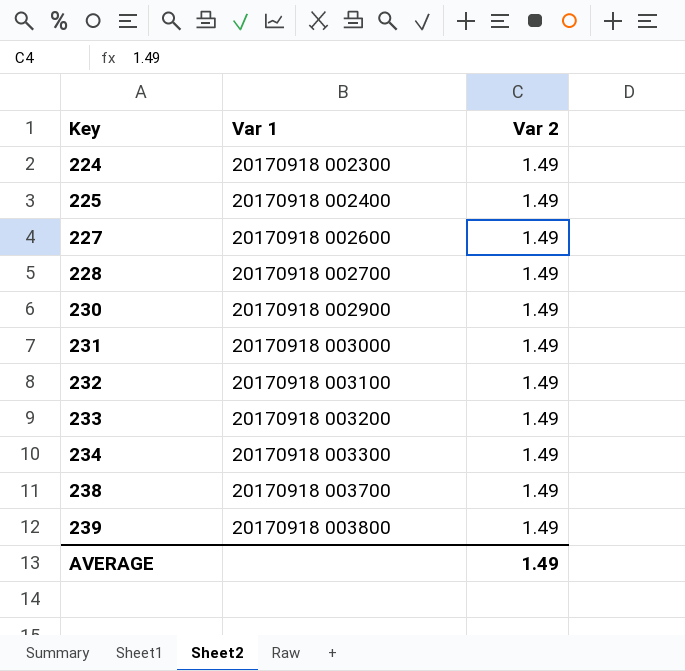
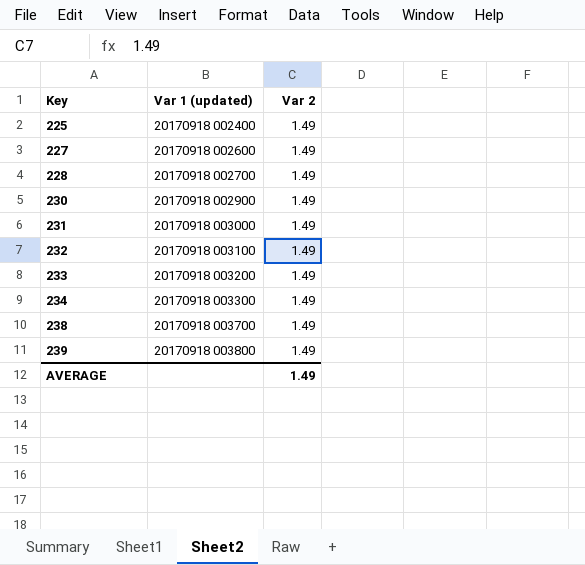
column name: Var 1 -> Var 1 (updated)
row 224: 20170918 002300 | 1.49 -> none

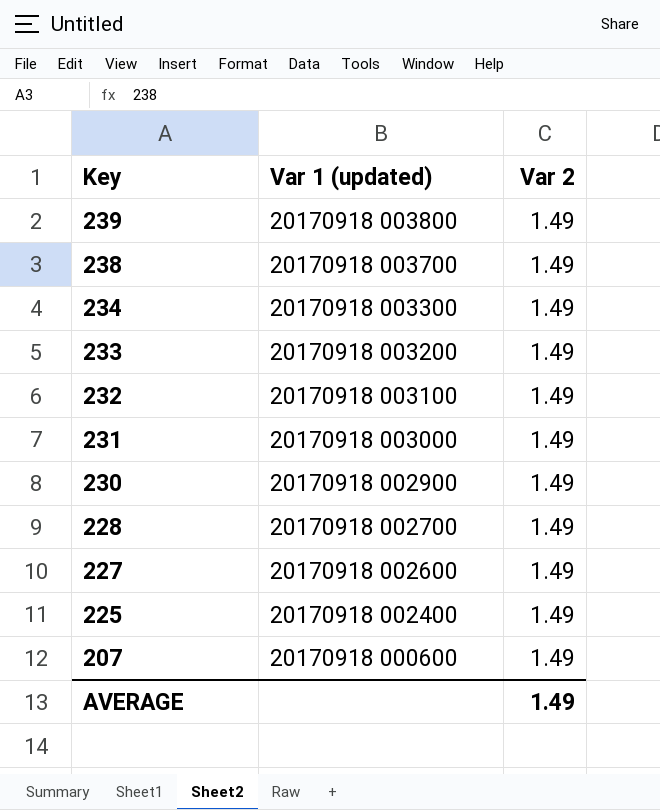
row order: Key ascending -> Key descending
row 207: none -> 20170918 000600 | 1.49

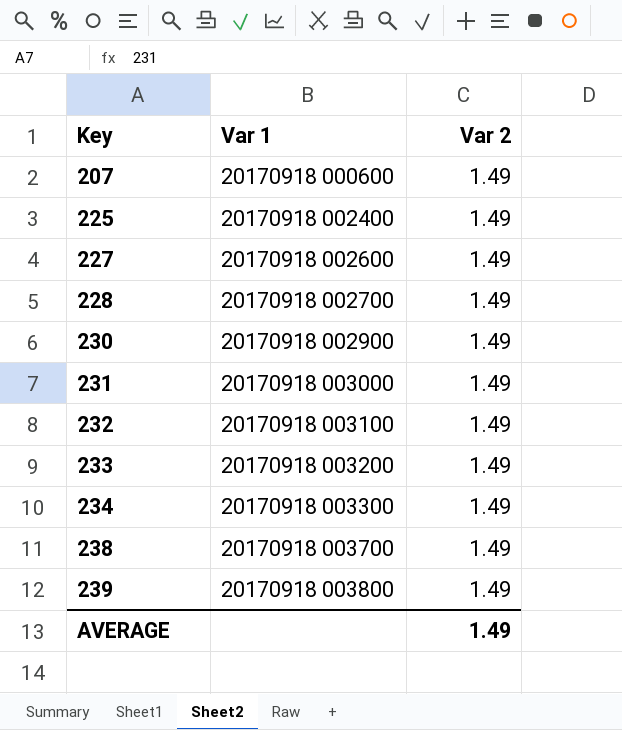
row order: Key descending -> Key ascending
column name: Var 1 (updated) -> Var 1

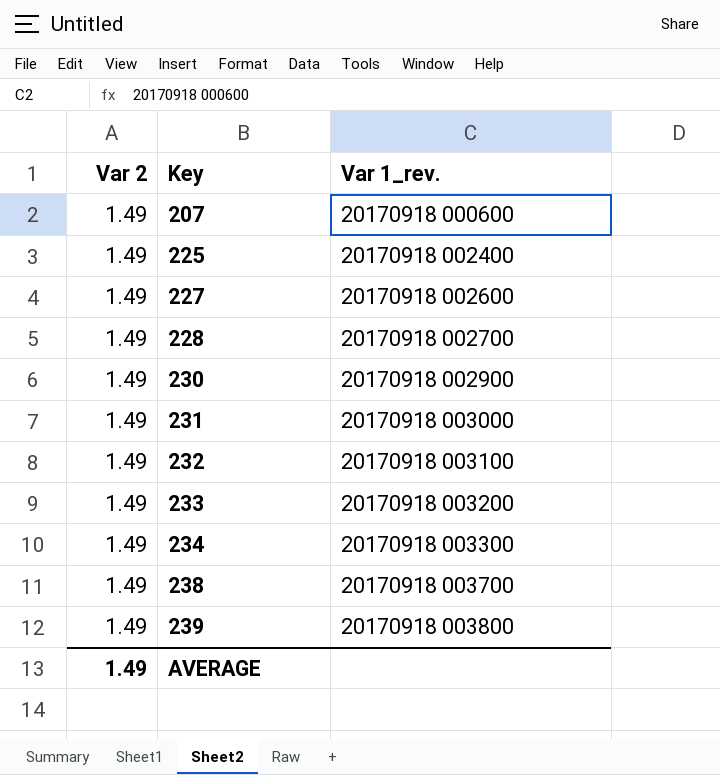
column Var 2 | position: 3 -> 1
column name: Var 1 -> Var 1_rev.

